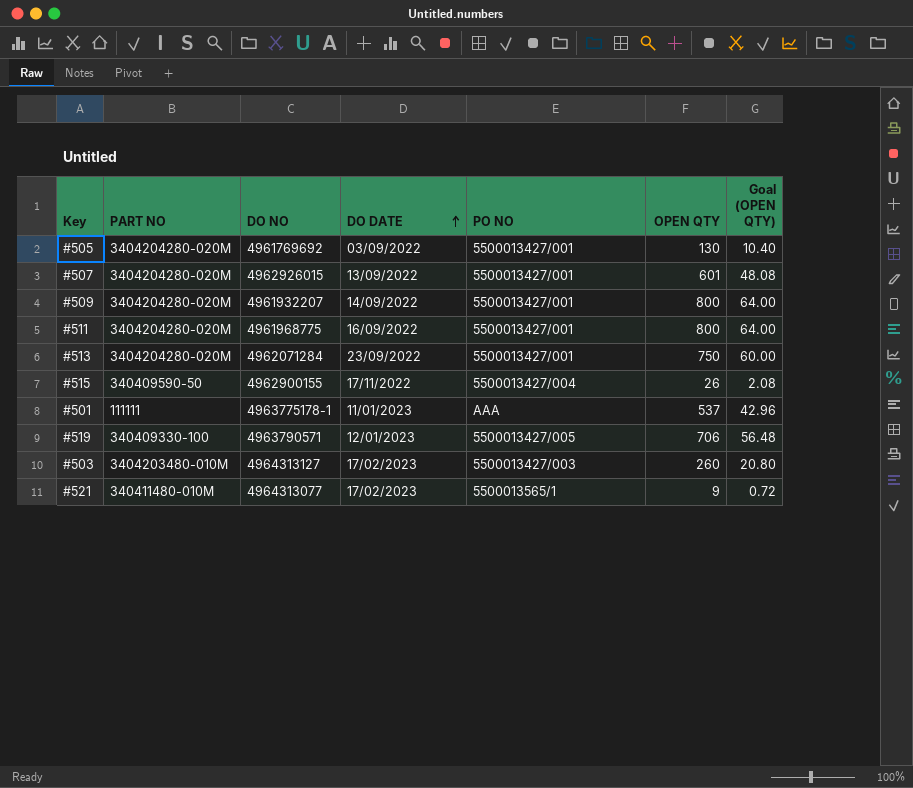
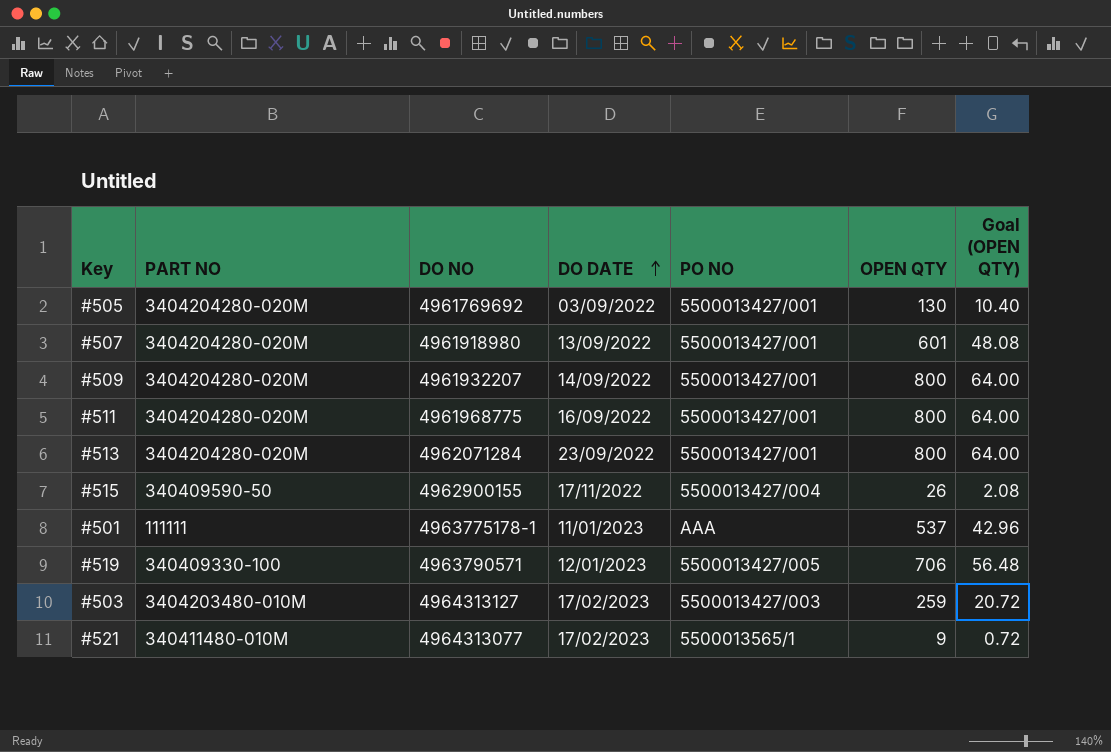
#507 | DO NO: 4962926015 -> 4961918980
#513 | OPEN QTY: 750 -> 800
#513 | Goal (OPEN QTY): 60.00 -> 64.00
#503 | OPEN QTY: 260 -> 259
#503 | Goal (OPEN QTY): 20.80 -> 20.72

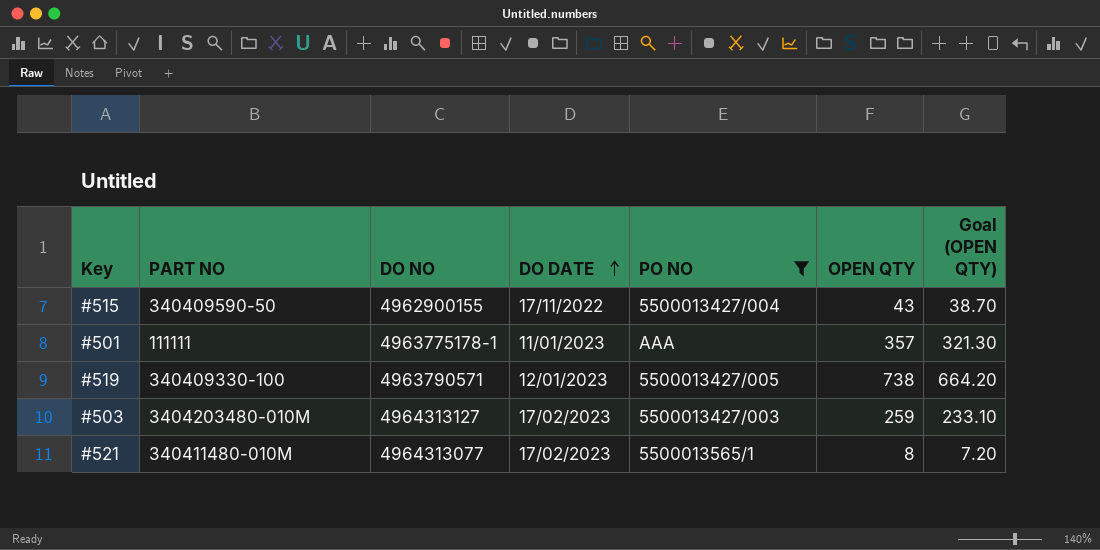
filter: none -> PO NO != 5500013427/001
column Goal (OPEN QTY) | formula: [OPEN QTY] * 0.08 -> [OPEN QTY] * 0.9
#515 | OPEN QTY: 26 -> 43
#501 | OPEN QTY: 537 -> 357
#519 | OPEN QTY: 706 -> 738
#521 | OPEN QTY: 9 -> 8

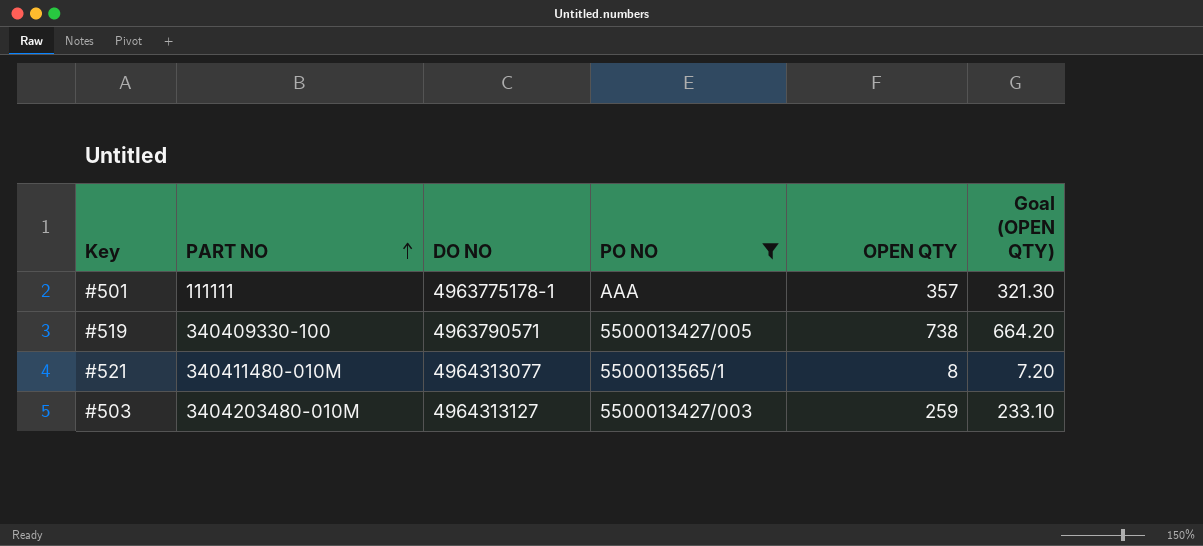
row order: DO DATE ascending -> PART NO ascending
column DO DATE | position: 4 -> none
row #515: 340409590-50 | 4962900155 | 17/11/2022 | 5500013427/004 | 43 | 38.70 -> none

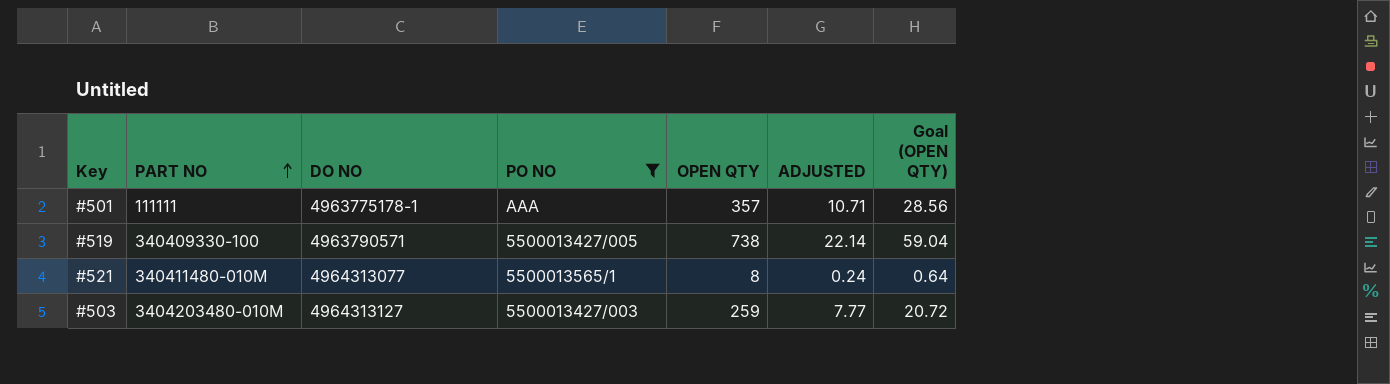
column ADJUSTED | formula: none -> [OPEN QTY] * 0.03
column Goal (OPEN QTY) | formula: [OPEN QTY] * 0.9 -> [OPEN QTY] * 0.08

